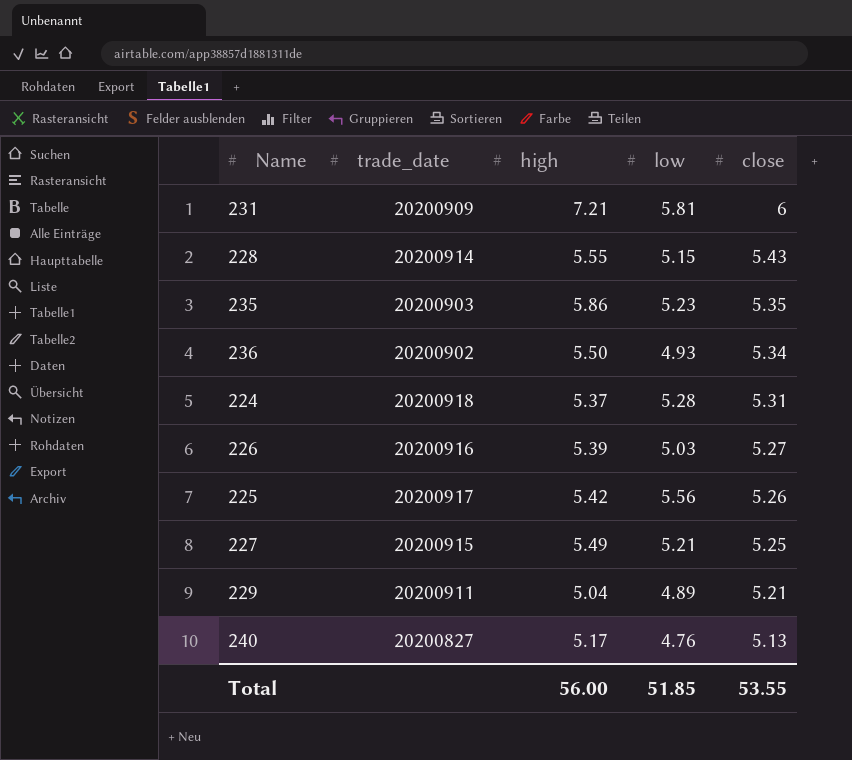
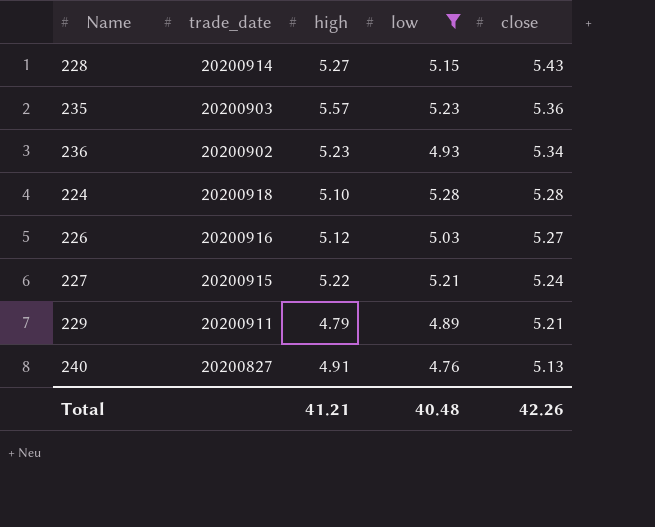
filter: none -> low <= 5.28
228 | high: 5.55 -> 5.27
235 | high: 5.86 -> 5.57
235 | close: 5.35 -> 5.36
236 | high: 5.50 -> 5.23
224 | high: 5.37 -> 5.10
224 | close: 5.31 -> 5.28
226 | high: 5.39 -> 5.12
227 | high: 5.49 -> 5.22
227 | close: 5.25 -> 5.24
229 | high: 5.04 -> 4.79
240 | high: 5.17 -> 4.91
Total | high: 56.00 -> 41.21
Total | low: 51.85 -> 40.48
Total | close: 53.55 -> 42.26

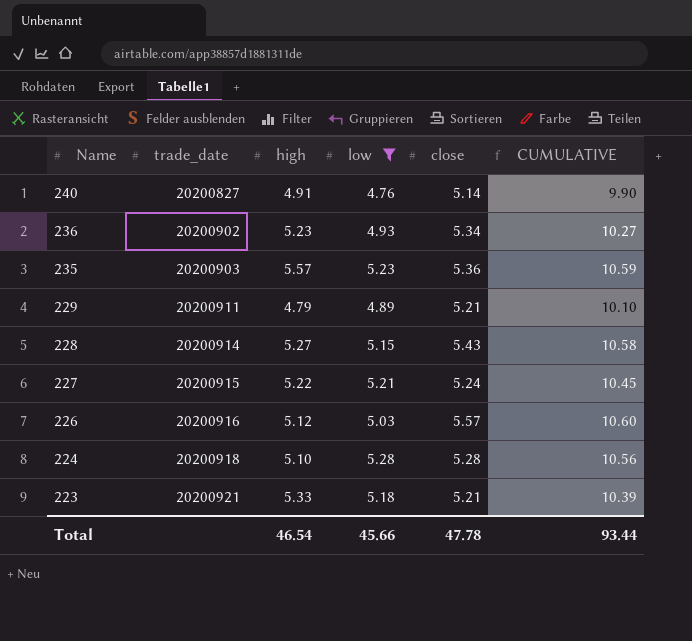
row order: close descending -> Name descending
column CUMULATIVE | formula: none -> [low] + [close]
240 | close: 5.13 -> 5.14
226 | close: 5.27 -> 5.57
row 223: none -> 20200921 | 5.33 | 5.18 | 5.21 | 10.39
Total | high: 41.21 -> 46.54
Total | low: 40.48 -> 45.66
Total | close: 42.26 -> 47.78

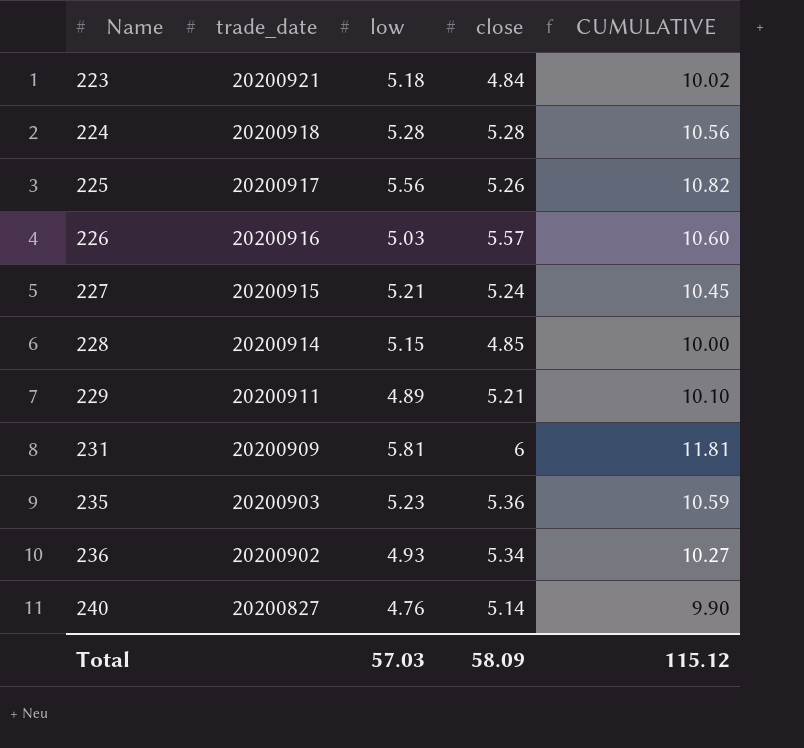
filter: low <= 5.28 -> none
row order: Name descending -> Name ascending
column high | position: 3 -> none
223 | close: 5.21 -> 4.84
223 | CUMULATIVE: 10.39 -> 10.02
228 | close: 5.43 -> 4.85
228 | CUMULATIVE: 10.58 -> 10.00
Total | low: 45.66 -> 57.03
Total | close: 47.78 -> 58.09
Total | CUMULATIVE: 93.44 -> 115.12

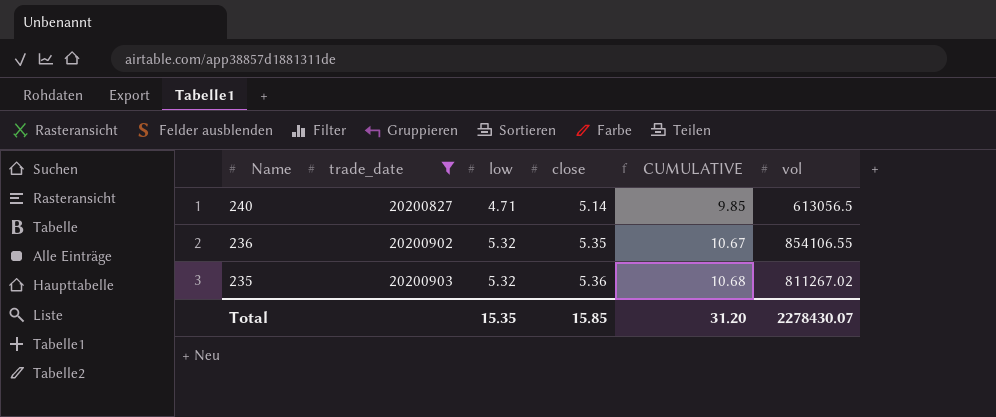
filter: none -> trade_date <= 20200903
row order: Name ascending -> Name descending
column vol | position: none -> 6
240 | low: 4.76 -> 4.71
240 | CUMULATIVE: 9.90 -> 9.85
236 | low: 4.93 -> 5.32
236 | close: 5.34 -> 5.35
236 | CUMULATIVE: 10.27 -> 10.67
235 | low: 5.23 -> 5.32
235 | CUMULATIVE: 10.59 -> 10.68
Total | low: 57.03 -> 15.35
Total | close: 58.09 -> 15.85
Total | CUMULATIVE: 115.12 -> 31.20

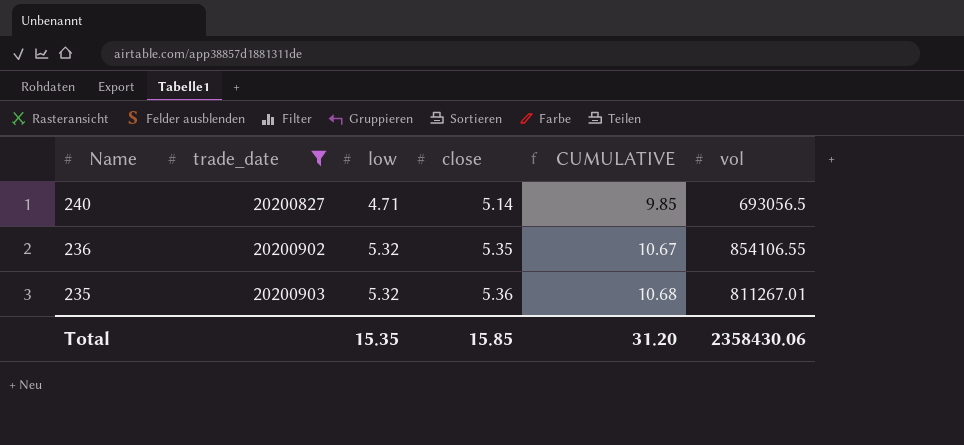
240 | vol: 613056.5 -> 693056.5
235 | vol: 811267.02 -> 811267.01
Total | vol: 2278430.07 -> 2358430.06

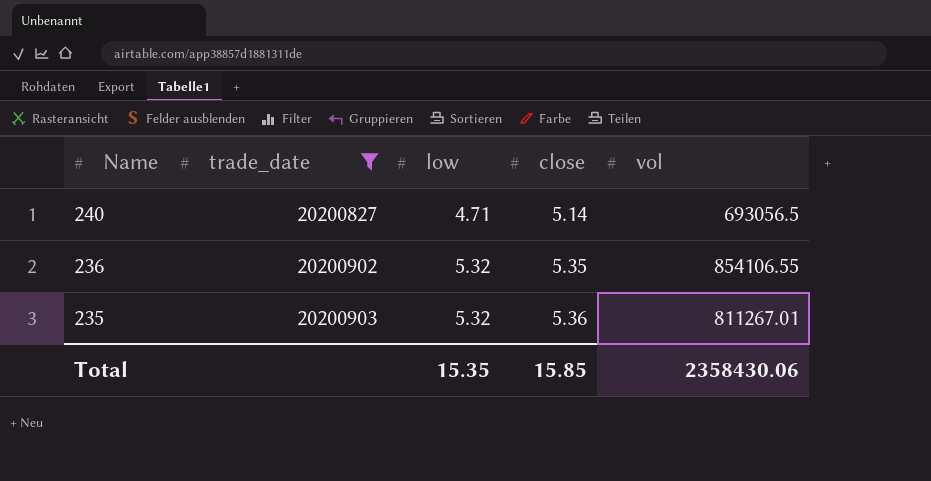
column CUMULATIVE | formula: [low] + [close] -> none

